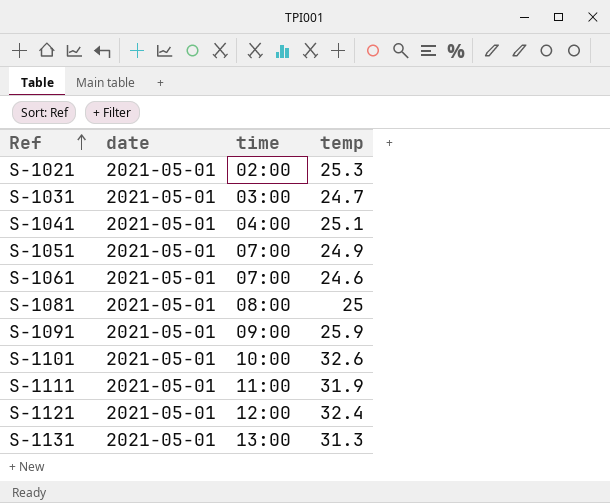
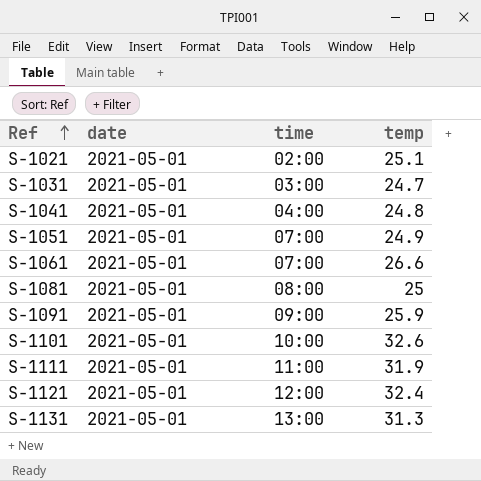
S-1021 | temp: 25.3 -> 25.1
S-1041 | temp: 25.1 -> 24.8
S-1061 | temp: 24.6 -> 26.6

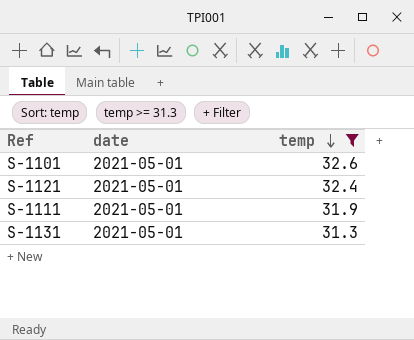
filter: none -> temp >= 31.3
row order: Ref ascending -> temp descending
column time | position: 3 -> none

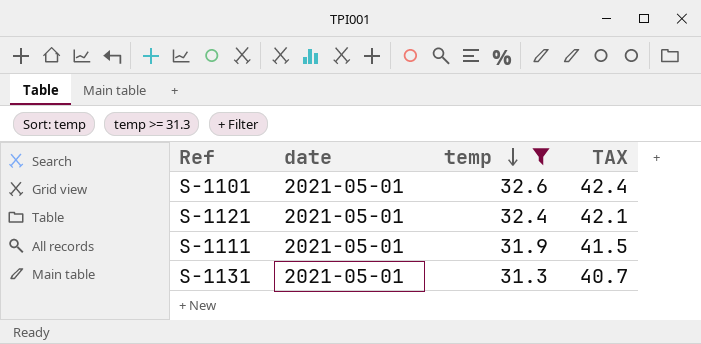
column TAX | formula: none -> [temp] * 1.3

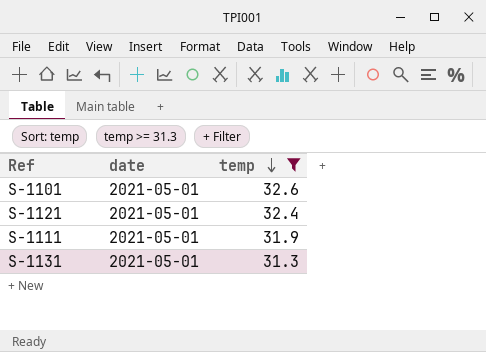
column TAX | formula: [temp] * 1.3 -> none

